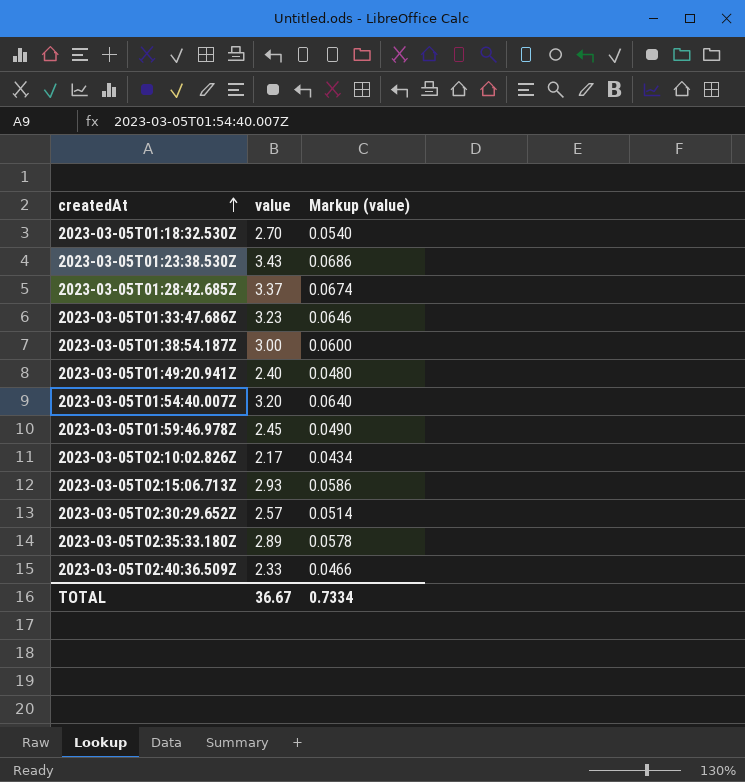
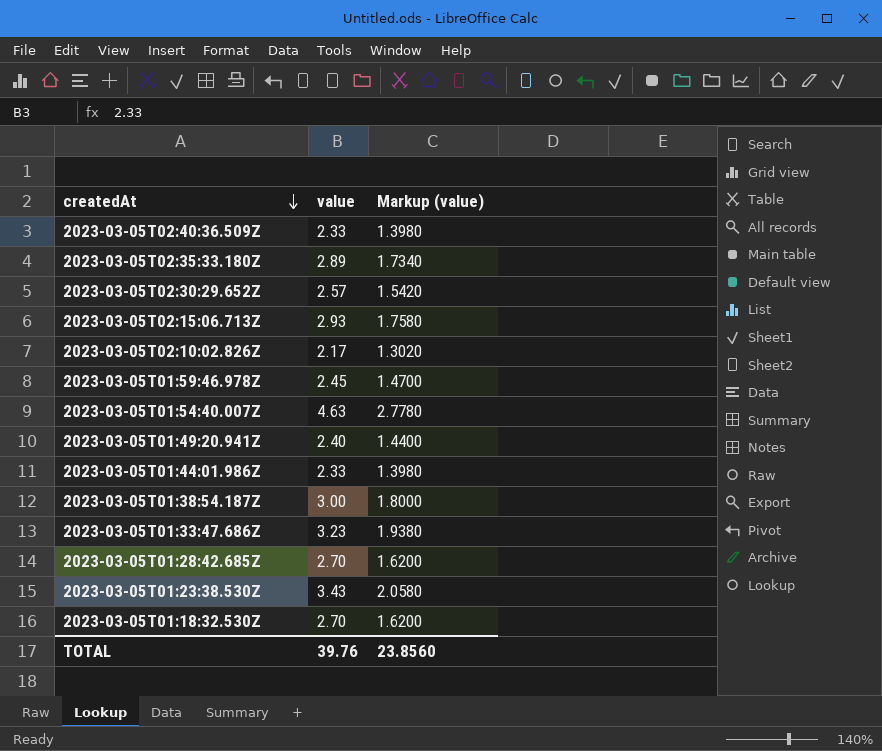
row order: createdAt ascending -> createdAt descending
column Markup (value) | formula: [value] * 0.02 -> [value] * 0.6
2023-03-05T01:54:40.007Z | value: 3.20 -> 4.63
row 2023-03-05T01:44:01.986Z: none -> 2.33 | 1.3980
2023-03-05T01:28:42.685Z | value: 3.37 -> 2.70
TOTAL | value: 36.67 -> 39.76
TOTAL | Markup (value): 0.7334 -> 23.8560

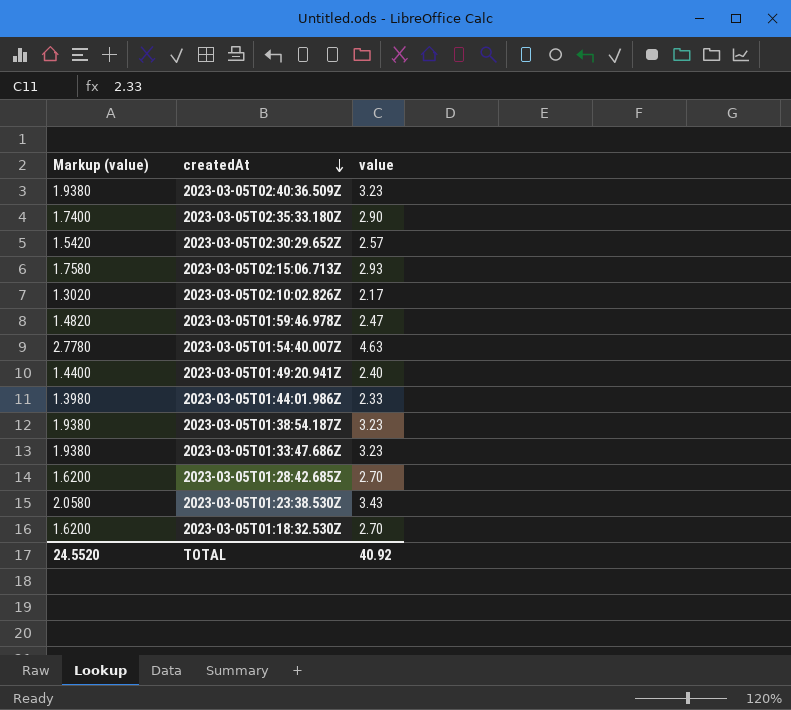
column Markup (value) | position: 3 -> 1
2023-03-05T02:40:36.509Z | Markup (value): 1.3980 -> 1.9380
2023-03-05T02:40:36.509Z | value: 2.33 -> 3.23
2023-03-05T02:35:33.180Z | Markup (value): 1.7340 -> 1.7400
2023-03-05T02:35:33.180Z | value: 2.89 -> 2.90
2023-03-05T01:59:46.978Z | Markup (value): 1.4700 -> 1.4820
2023-03-05T01:59:46.978Z | value: 2.45 -> 2.47
2023-03-05T01:38:54.187Z | Markup (value): 1.8000 -> 1.9380
2023-03-05T01:38:54.187Z | value: 3.00 -> 3.23
TOTAL | Markup (value): 23.8560 -> 24.5520
TOTAL | value: 39.76 -> 40.92

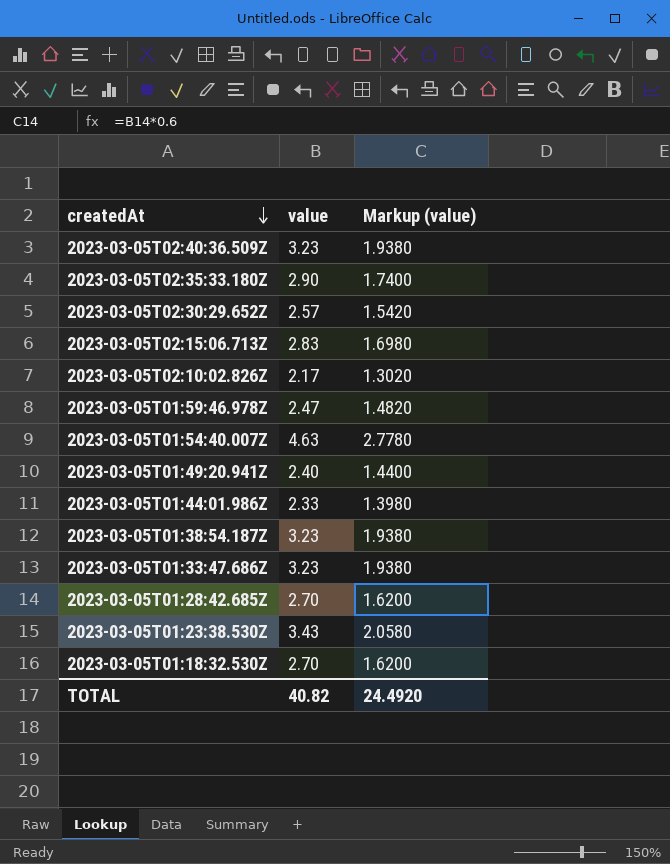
column Markup (value) | position: 1 -> 3
2023-03-05T02:15:06.713Z | value: 2.93 -> 2.83
2023-03-05T02:15:06.713Z | Markup (value): 1.7580 -> 1.6980
TOTAL | value: 40.92 -> 40.82
TOTAL | Markup (value): 24.5520 -> 24.4920

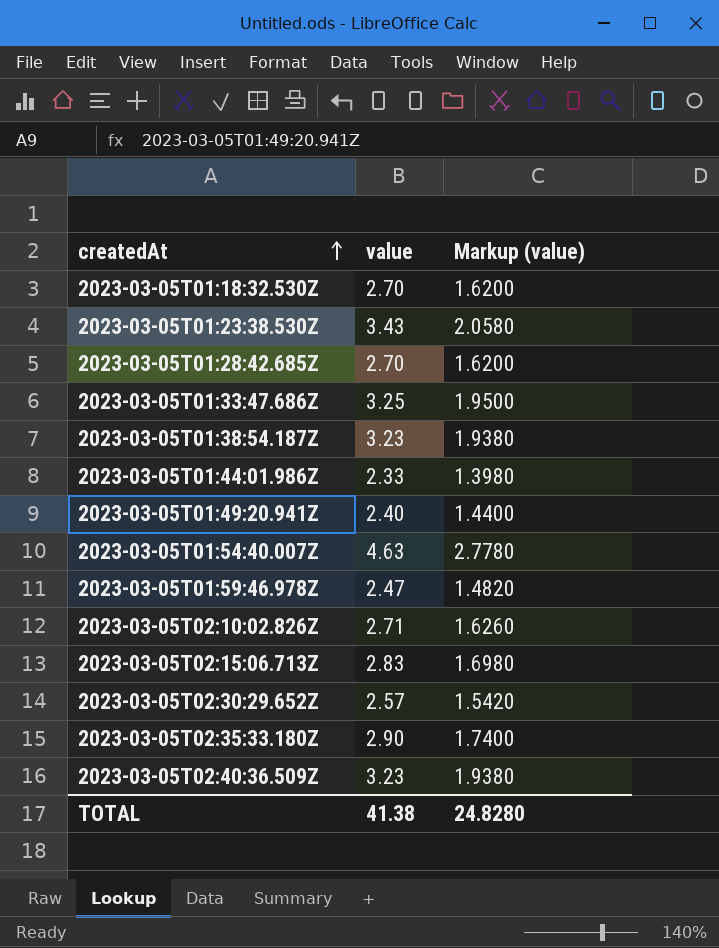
row order: createdAt descending -> createdAt ascending
2023-03-05T01:33:47.686Z | value: 3.23 -> 3.25
2023-03-05T01:33:47.686Z | Markup (value): 1.9380 -> 1.9500
2023-03-05T02:10:02.826Z | value: 2.17 -> 2.71
2023-03-05T02:10:02.826Z | Markup (value): 1.3020 -> 1.6260
TOTAL | value: 40.82 -> 41.38
TOTAL | Markup (value): 24.4920 -> 24.8280

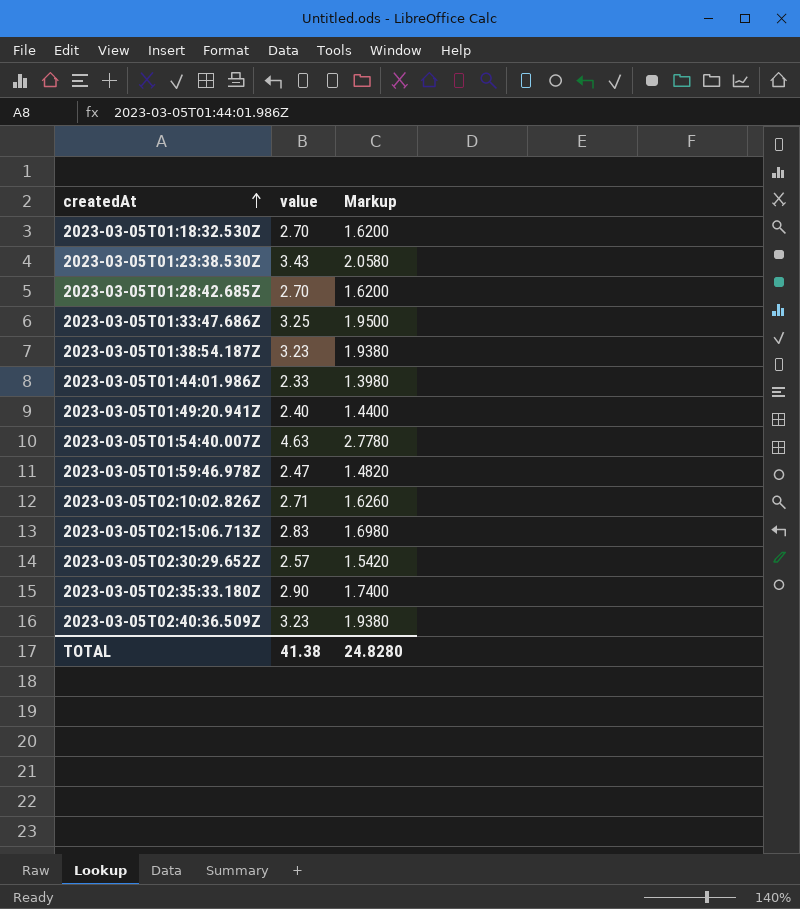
column name: Markup (value) -> Markup

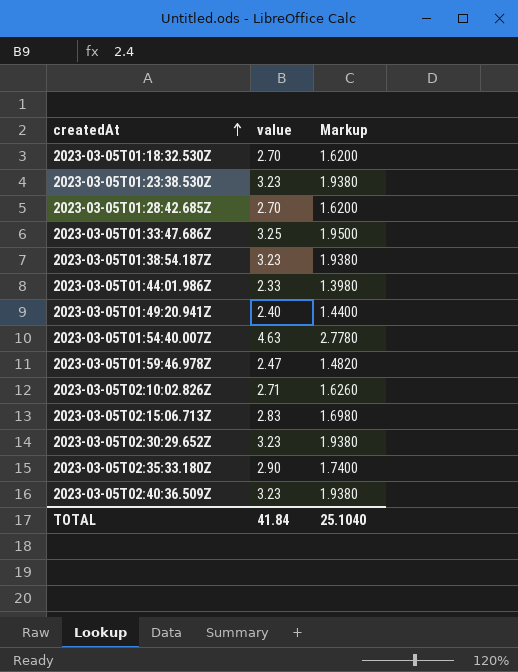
2023-03-05T01:23:38.530Z | value: 3.43 -> 3.23
2023-03-05T01:23:38.530Z | Markup: 2.0580 -> 1.9380
2023-03-05T02:30:29.652Z | value: 2.57 -> 3.23
2023-03-05T02:30:29.652Z | Markup: 1.5420 -> 1.9380
TOTAL | value: 41.38 -> 41.84
TOTAL | Markup: 24.8280 -> 25.1040

